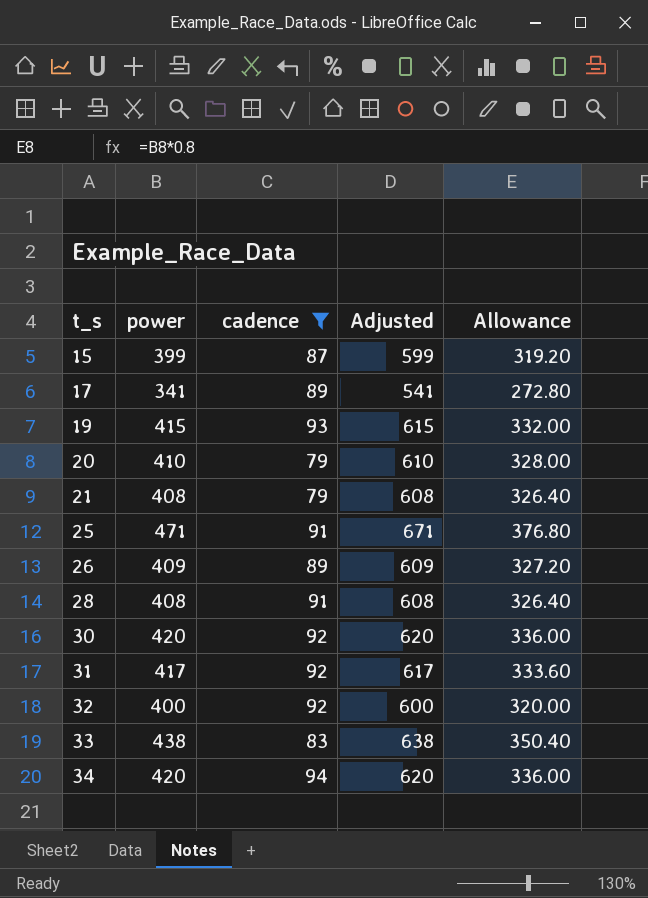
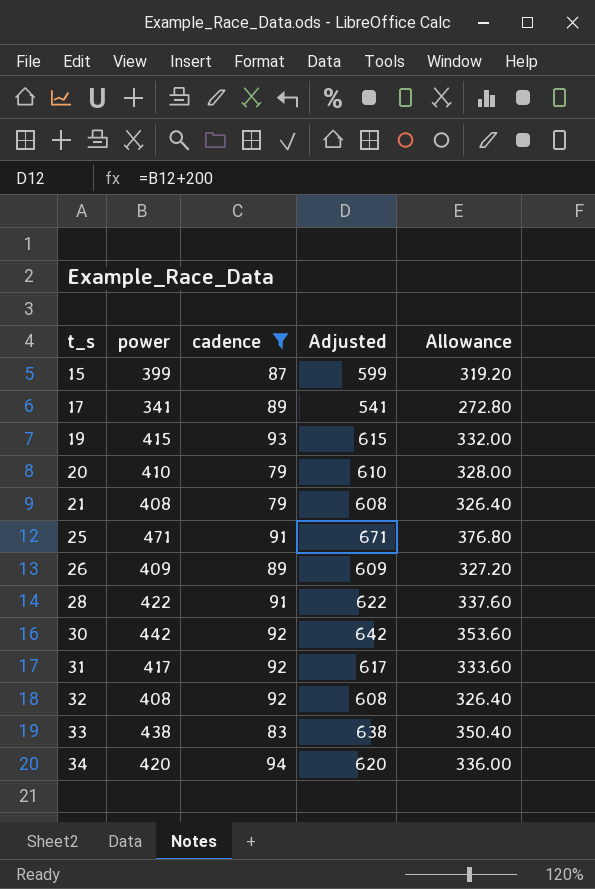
28 | power: 408 -> 422
28 | Adjusted: 608 -> 622
28 | Allowance: 326.40 -> 337.60
30 | power: 420 -> 442
30 | Adjusted: 620 -> 642
30 | Allowance: 336.00 -> 353.60
32 | power: 400 -> 408
32 | Adjusted: 600 -> 608
32 | Allowance: 320.00 -> 326.40

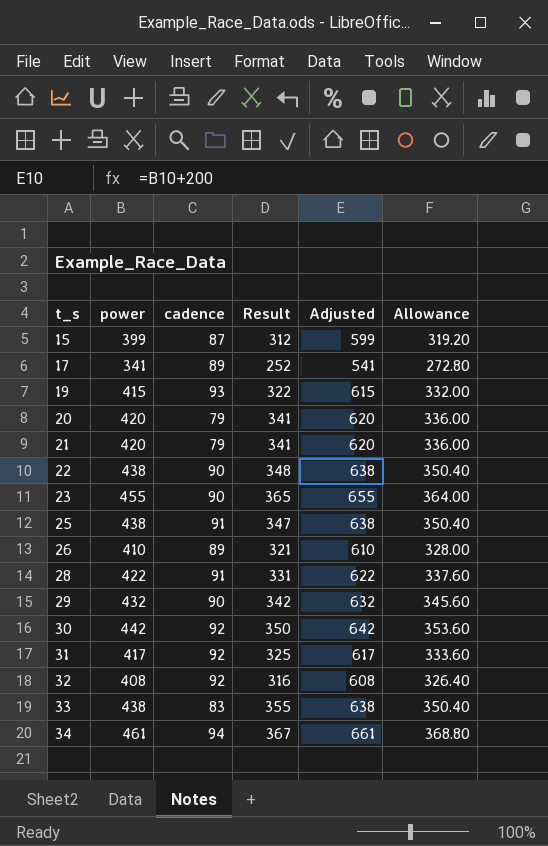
filter: cadence != 90 -> none
column Result | formula: none -> [power] - [cadence]
20 | power: 410 -> 420
20 | Adjusted: 610 -> 620
20 | Allowance: 328.00 -> 336.00
21 | power: 408 -> 420
21 | Adjusted: 608 -> 620
21 | Allowance: 326.40 -> 336.00
25 | power: 471 -> 438
25 | Adjusted: 671 -> 638
25 | Allowance: 376.80 -> 350.40
26 | power: 409 -> 410
26 | Adjusted: 609 -> 610
26 | Allowance: 327.20 -> 328.00
34 | power: 420 -> 461
34 | Adjusted: 620 -> 661
34 | Allowance: 336.00 -> 368.80

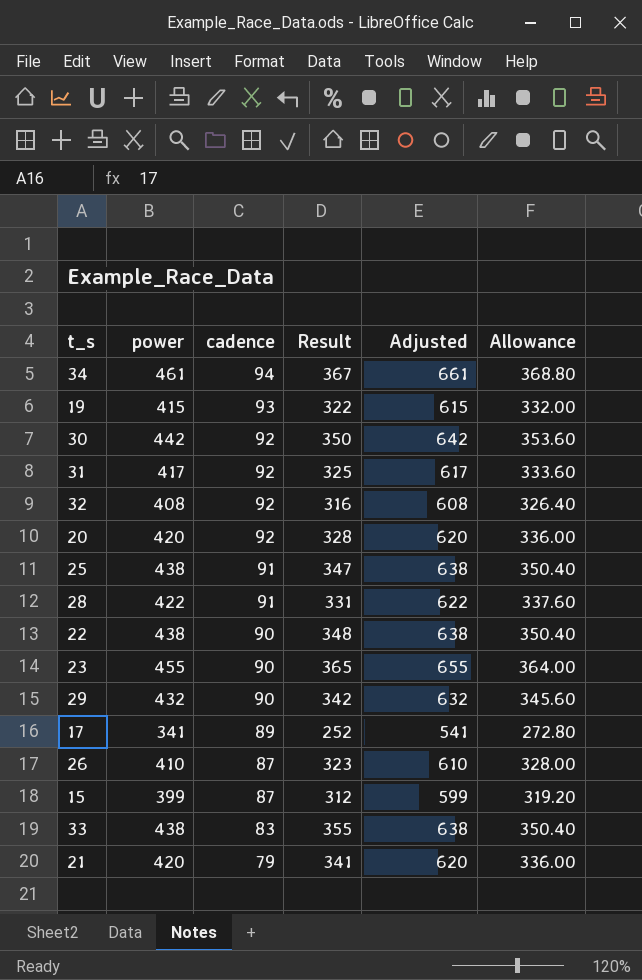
row order: t_s ascending -> cadence descending
20 | cadence: 79 -> 92
20 | Result: 341 -> 328
26 | cadence: 89 -> 87
26 | Result: 321 -> 323

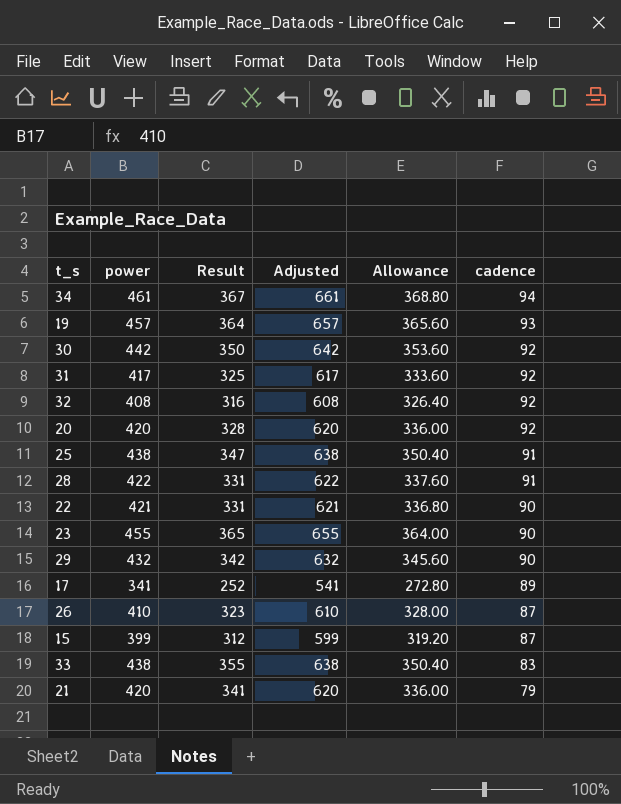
column cadence | position: 3 -> 6
19 | power: 415 -> 457
19 | Result: 322 -> 364
19 | Adjusted: 615 -> 657
19 | Allowance: 332.00 -> 365.60
22 | power: 438 -> 421
22 | Result: 348 -> 331
22 | Adjusted: 638 -> 621
22 | Allowance: 350.40 -> 336.80

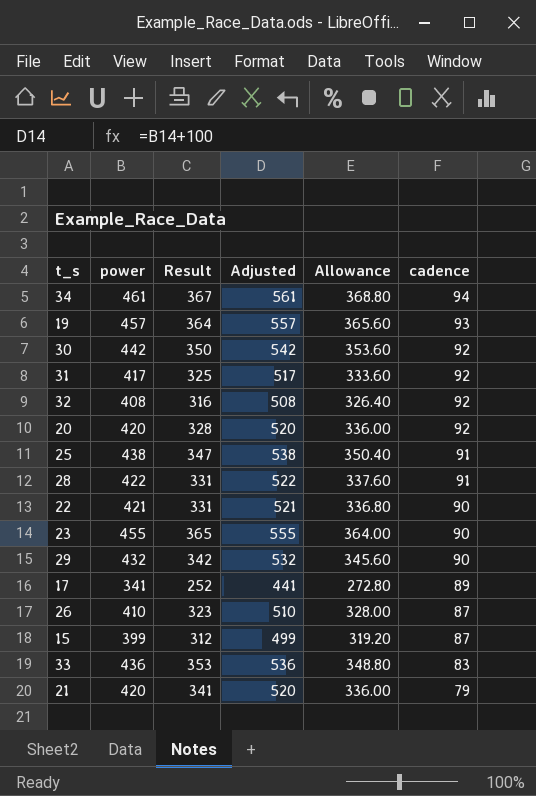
column Adjusted | formula: [power] + 200 -> [power] + 100
33 | power: 438 -> 436
33 | Result: 355 -> 353
33 | Allowance: 350.40 -> 348.80

